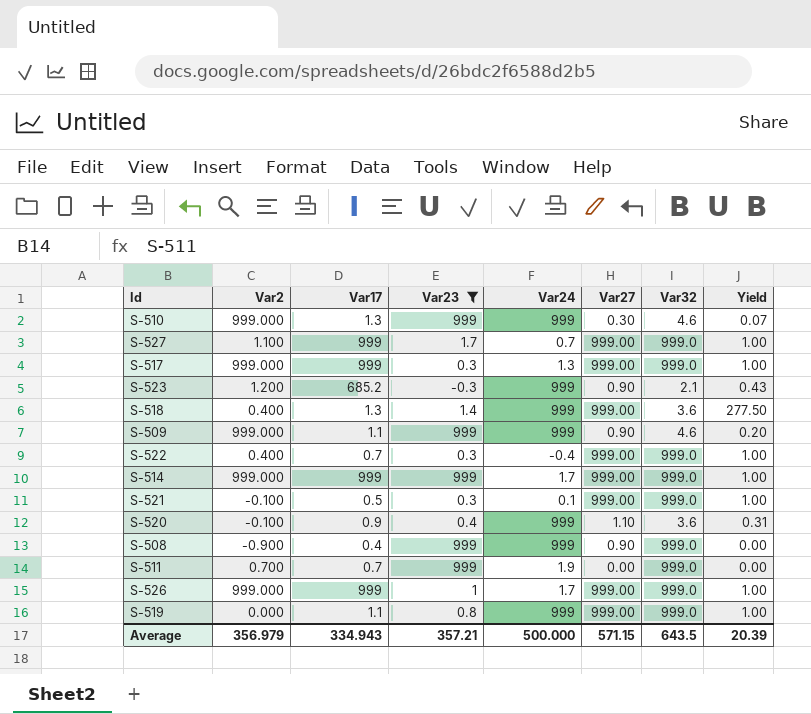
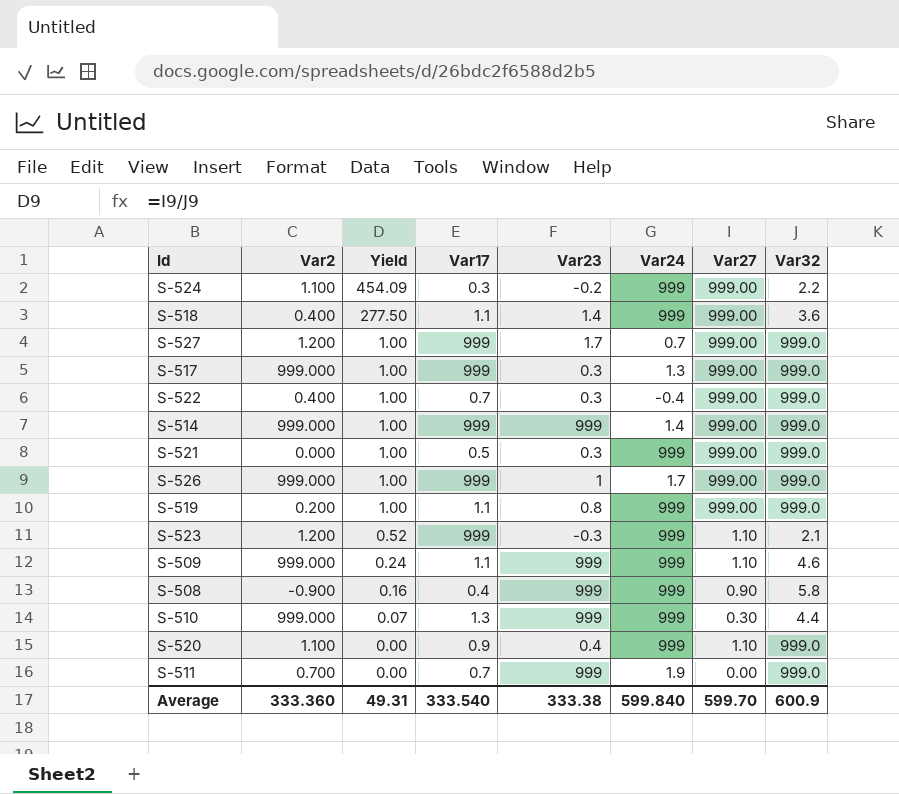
filter: Var23 != -0.2 -> none
row order: none -> Yield descending
column Yield | position: 8 -> 3
S-518 | Var17: 1.3 -> 1.1
S-527 | Var2: 1.100 -> 1.200
S-514 | Var24: 1.7 -> 1.4
S-521 | Var2: -0.100 -> 0.000
S-521 | Var24: 0.1 -> 999
S-519 | Var2: 0.000 -> 0.200
S-523 | Yield: 0.43 -> 0.52
S-523 | Var17: 685.2 -> 999
S-523 | Var27: 0.90 -> 1.10
S-509 | Yield: 0.20 -> 0.24
S-509 | Var27: 0.90 -> 1.10
S-508 | Yield: 0.00 -> 0.16
S-508 | Var32: 999.0 -> 5.8
S-510 | Var32: 4.6 -> 4.4
S-520 | Var2: -0.100 -> 1.100
S-520 | Yield: 0.31 -> 0.00
S-520 | Var32: 3.6 -> 999.0
Average | Var2: 356.979 -> 333.360
Average | Yield: 20.39 -> 49.31
Average | Var17: 334.943 -> 333.540
Average | Var23: 357.21 -> 333.38
Average | Var24: 500.000 -> 599.840
Average | Var27: 571.15 -> 599.70
Average | Var32: 643.5 -> 600.9

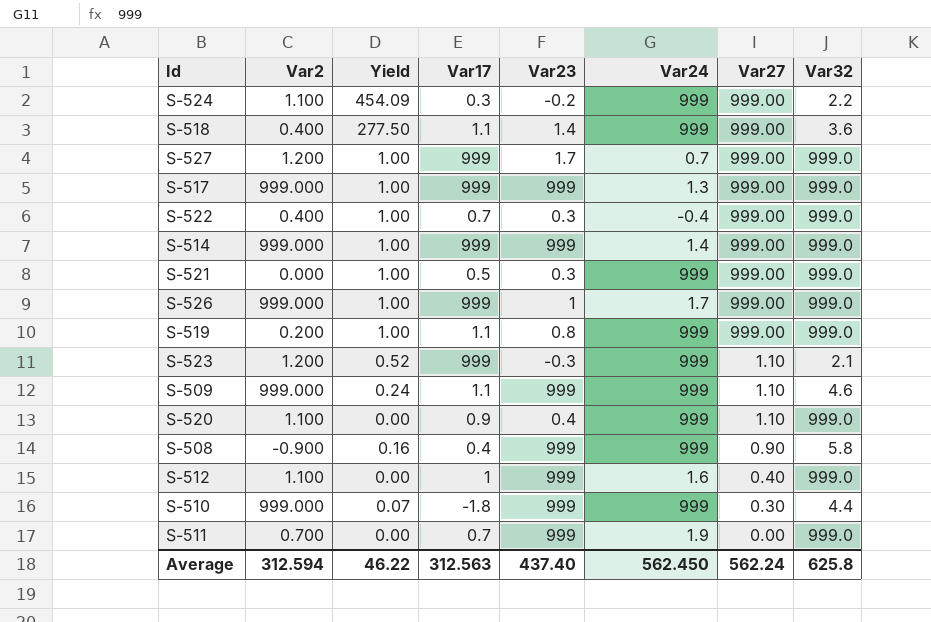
row order: Yield descending -> Var27 descending
S-517 | Var23: 0.3 -> 999
row S-512: none -> 1.100 | 0.00 | 1 | 999 | 1.6 | 0.40 | 999.0
S-510 | Var17: 1.3 -> -1.8
Average | Var2: 333.360 -> 312.594
Average | Yield: 49.31 -> 46.22
Average | Var17: 333.540 -> 312.563
Average | Var23: 333.38 -> 437.40
Average | Var24: 599.840 -> 562.450
Average | Var27: 599.70 -> 562.24
Average | Var32: 600.9 -> 625.8

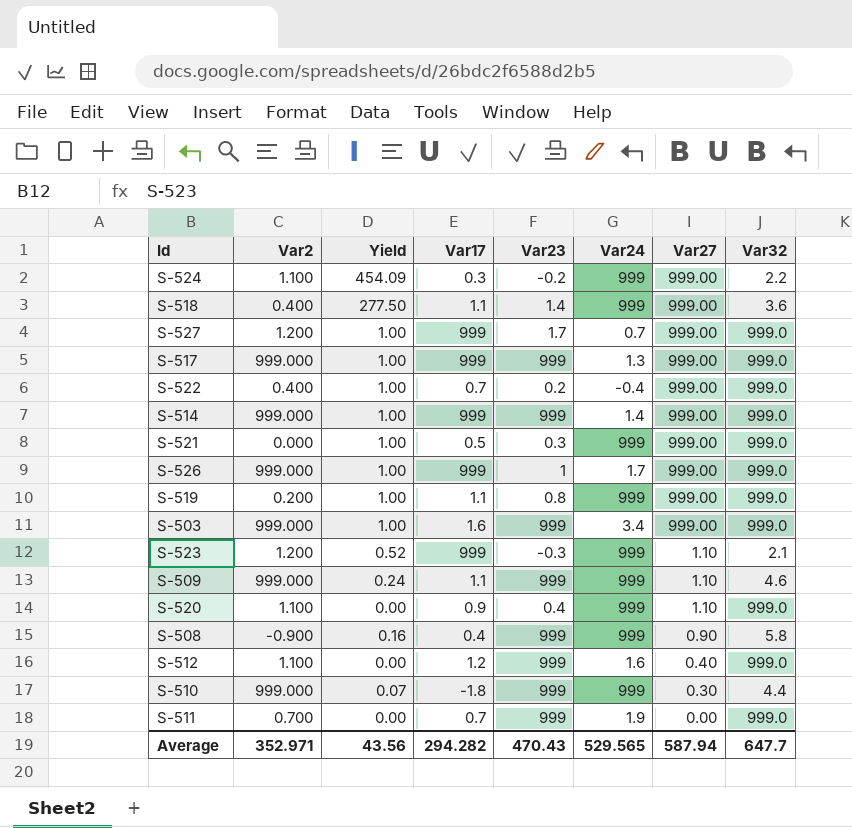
S-522 | Var23: 0.3 -> 0.2
row S-503: none -> 999.000 | 1.00 | 1.6 | 999 | 3.4 | 999.00 | 999.0
S-512 | Var17: 1 -> 1.2
Average | Var2: 312.594 -> 352.971
Average | Yield: 46.22 -> 43.56
Average | Var17: 312.563 -> 294.282
Average | Var23: 437.40 -> 470.43
Average | Var24: 562.450 -> 529.565
Average | Var27: 562.24 -> 587.94
Average | Var32: 625.8 -> 647.7

